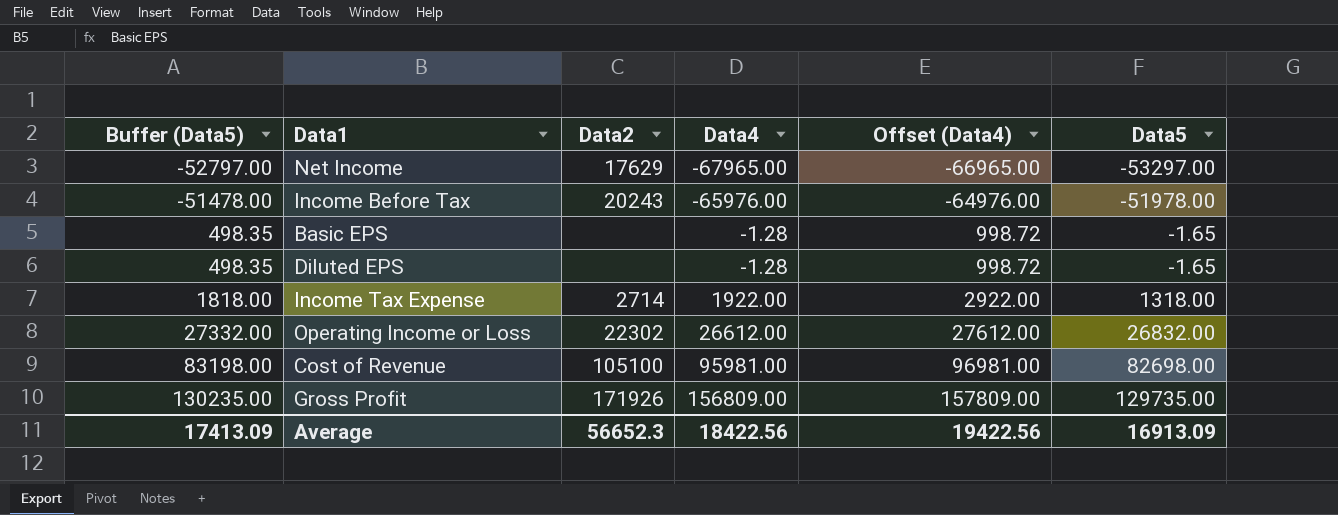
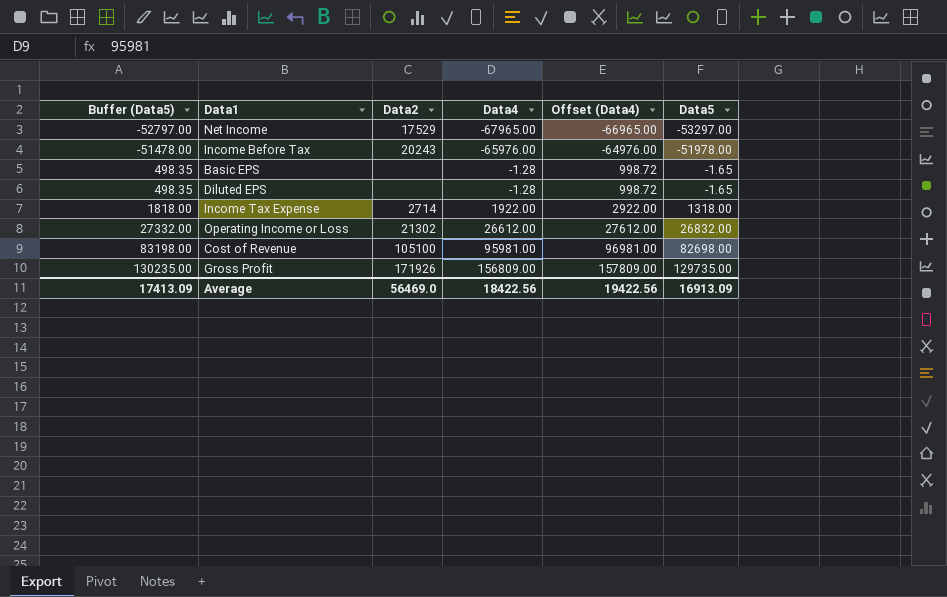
Net Income | Data2: 17629 -> 17529
Operating Income or Loss | Data2: 22302 -> 21302
Average | Data2: 56652.3 -> 56469.0

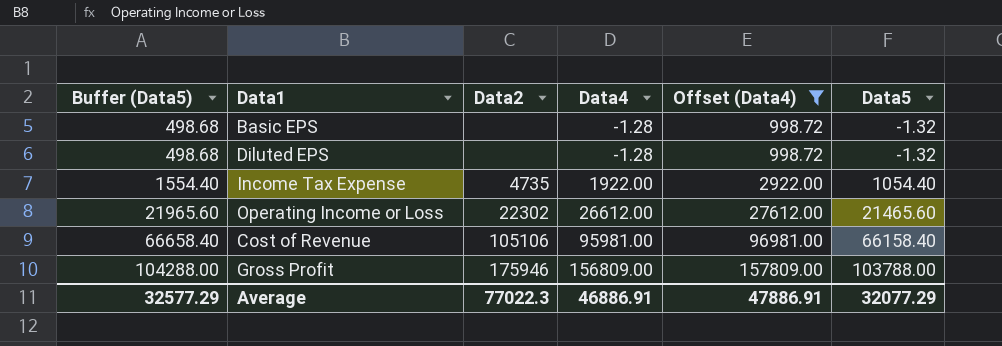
filter: none -> Offset (Data4) >= 998.72
Basic EPS | Buffer (Data5): 498.35 -> 498.68
Basic EPS | Data5: -1.65 -> -1.32
Diluted EPS | Buffer (Data5): 498.35 -> 498.68
Diluted EPS | Data5: -1.65 -> -1.32
Income Tax Expense | Buffer (Data5): 1818.00 -> 1554.40
Income Tax Expense | Data2: 2714 -> 4735
Income Tax Expense | Data5: 1318.00 -> 1054.40
Operating Income or Loss | Buffer (Data5): 27332.00 -> 21965.60
Operating Income or Loss | Data2: 21302 -> 22302
Operating Income or Loss | Data5: 26832.00 -> 21465.60
Cost of Revenue | Buffer (Data5): 83198.00 -> 66658.40
Cost of Revenue | Data2: 105100 -> 105106
Cost of Revenue | Data5: 82698.00 -> 66158.40
Gross Profit | Buffer (Data5): 130235.00 -> 104288.00
Gross Profit | Data2: 171926 -> 175946
Gross Profit | Data5: 129735.00 -> 103788.00
Average | Buffer (Data5): 17413.09 -> 32577.29
Average | Data2: 56469.0 -> 77022.3
Average | Data4: 18422.56 -> 46886.91
Average | Offset (Data4): 19422.56 -> 47886.91
Average | Data5: 16913.09 -> 32077.29

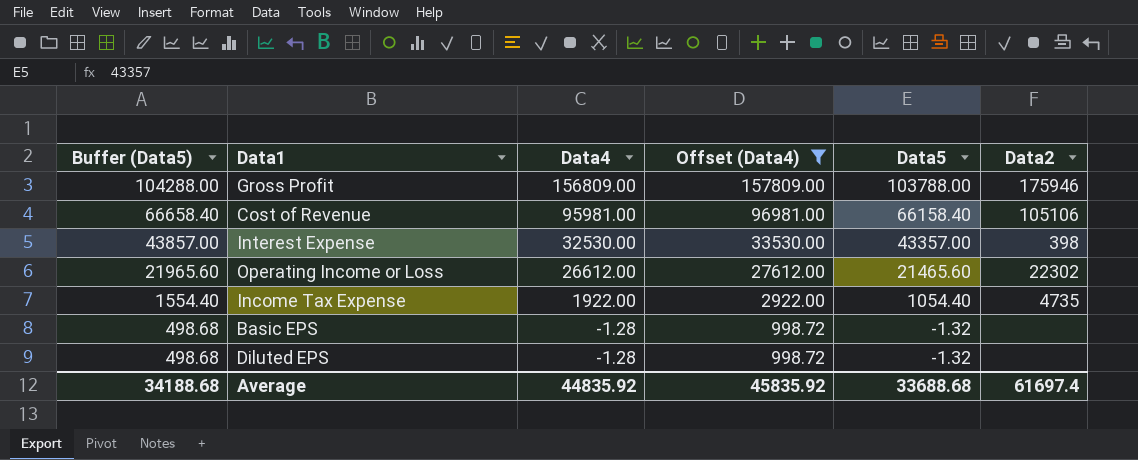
row order: Buffer (Data5) ascending -> Buffer (Data5) descending
column Data2 | position: 3 -> 6
row Interest Expense: none -> 43857.00 | 32530.00 | 33530.00 | 43357.00 | 398
Average | Buffer (Data5): 32577.29 -> 34188.68
Average | Data4: 46886.91 -> 44835.92
Average | Offset (Data4): 47886.91 -> 45835.92
Average | Data5: 32077.29 -> 33688.68
Average | Data2: 77022.3 -> 61697.4

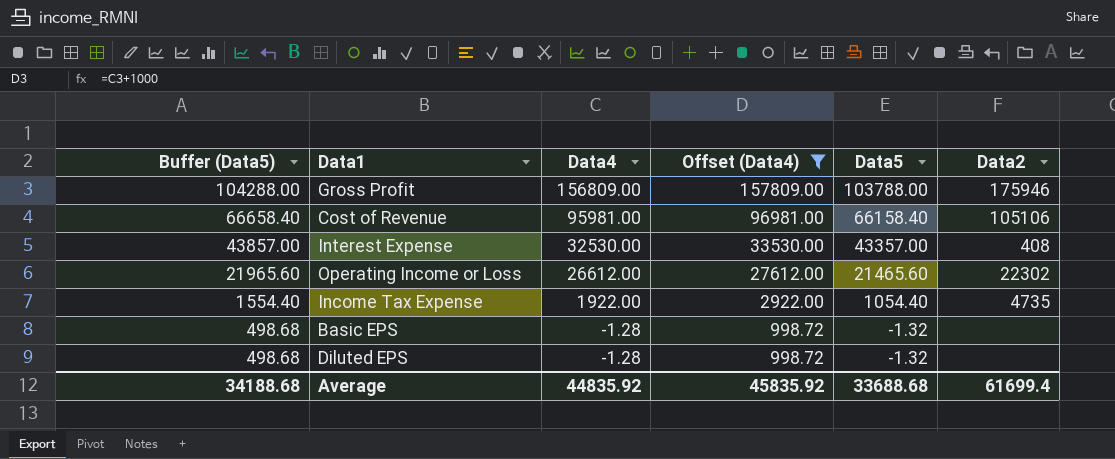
Interest Expense | Data2: 398 -> 408
Average | Data2: 61697.4 -> 61699.4

